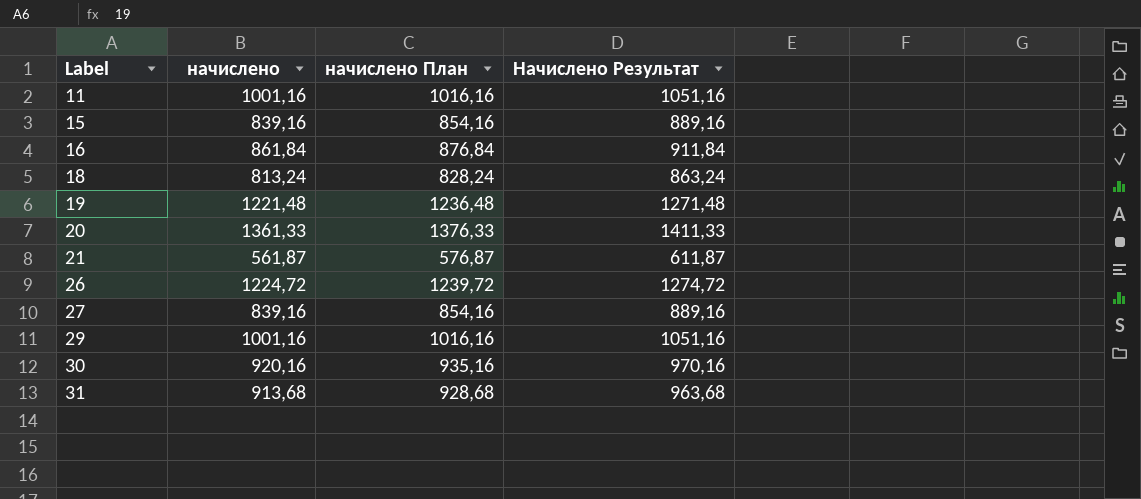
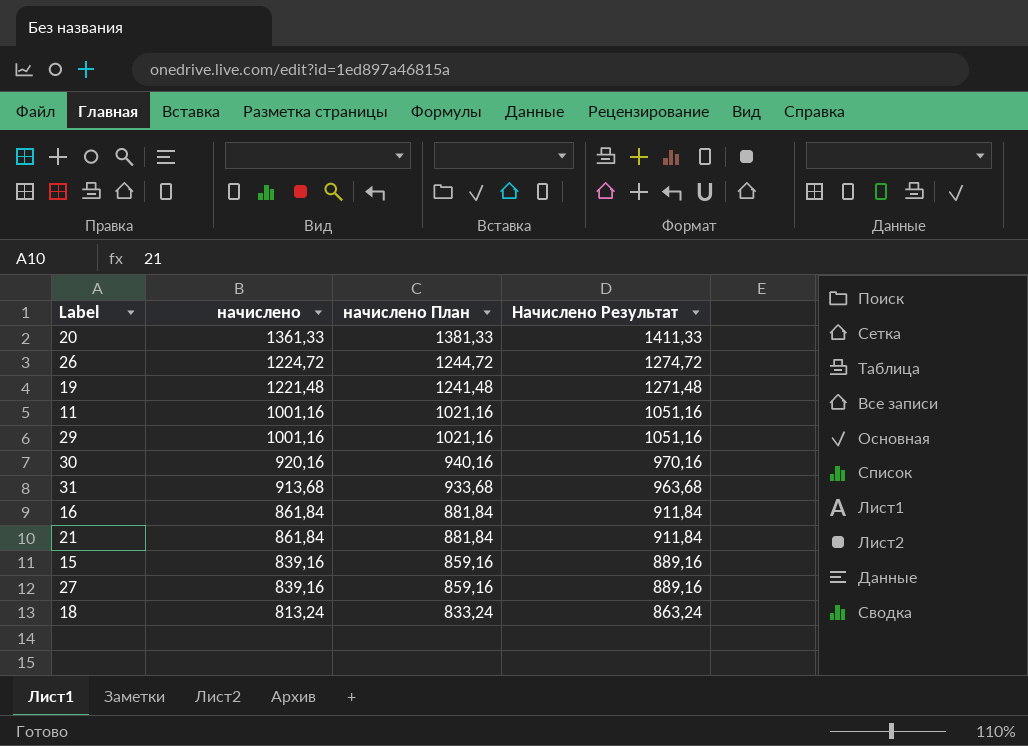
row order: Label ascending -> начислено descending
column начислено План | formula: [начислено] + 15 -> [начислено] + 20
21 | начислено: 561,87 -> 861,84
21 | Начислено Результат: 611,87 -> 911,84

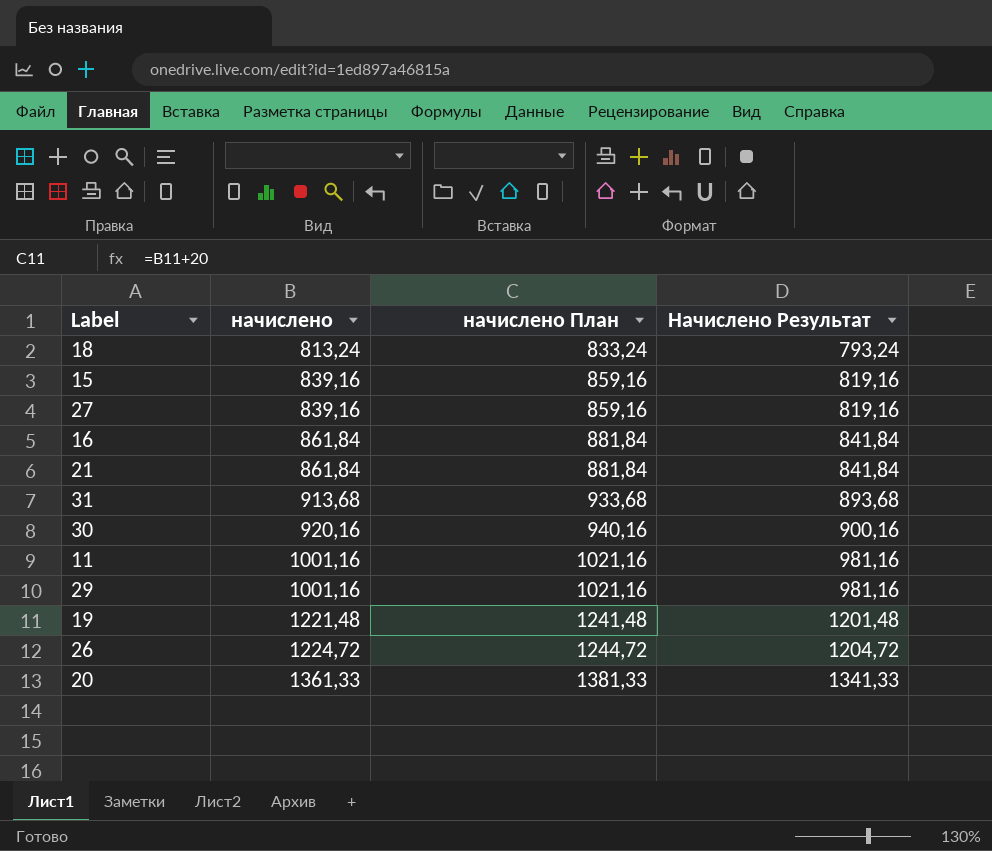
row order: начислено descending -> начислено ascending
column Начислено Результат | formula: [начислено] + 50 -> [начислено] - 20

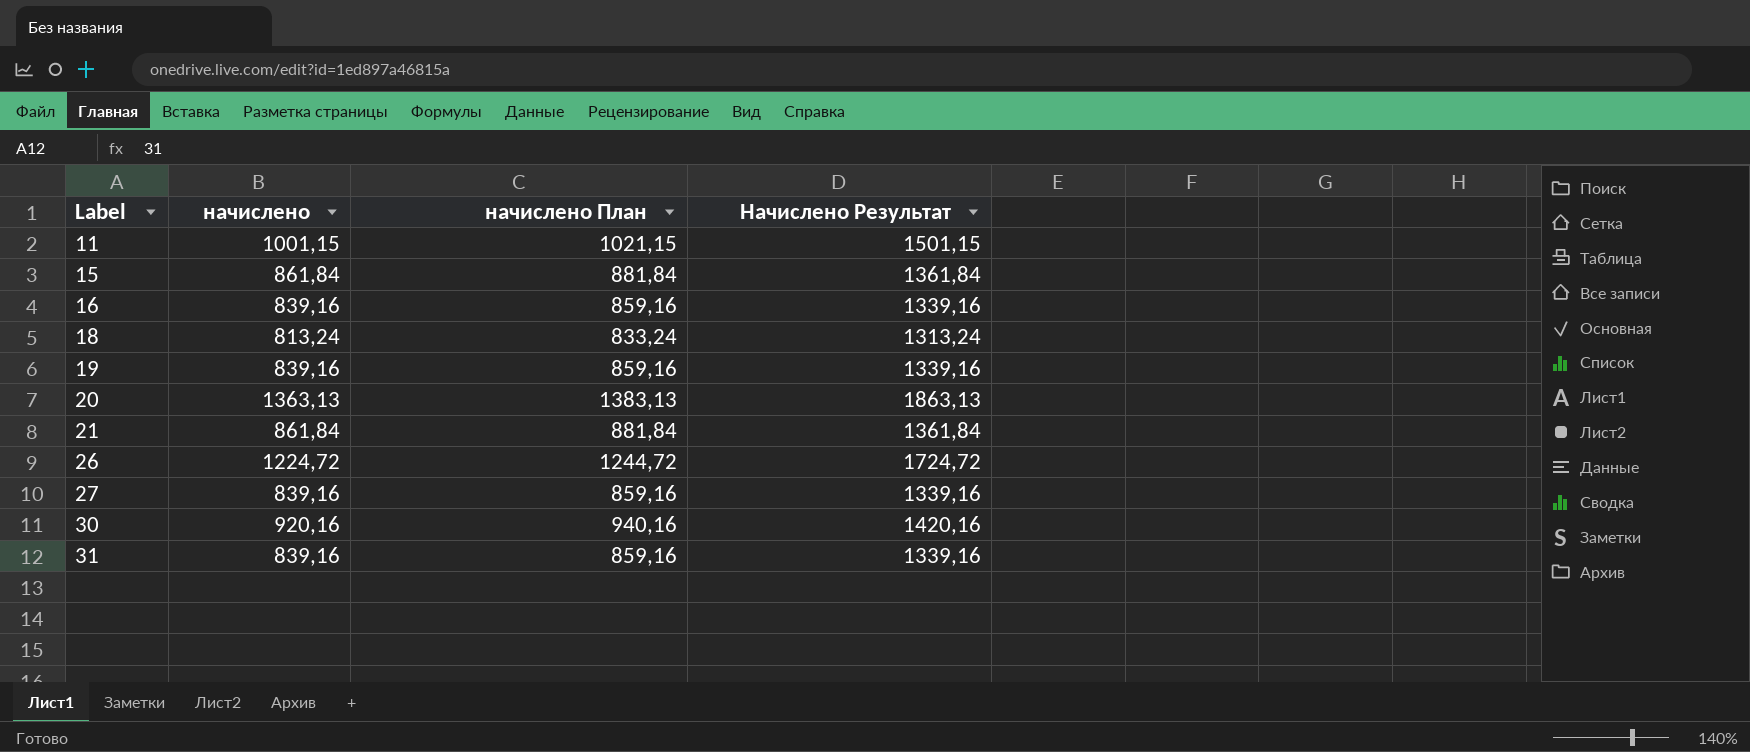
row order: начислено ascending -> Label ascending
column Начислено Результат | formula: [начислено] - 20 -> [начислено] + 500
row 29: 1001,16 | 1021,16 | 981,16 -> none
11 | начислено: 1001,16 -> 1001,15
11 | начислено План: 1021,16 -> 1021,15
15 | начислено: 839,16 -> 861,84
15 | начислено План: 859,16 -> 881,84
16 | начислено: 861,84 -> 839,16
16 | начислено План: 881,84 -> 859,16
19 | начислено: 1221,48 -> 839,16
19 | начислено План: 1241,48 -> 859,16
20 | начислено: 1361,33 -> 1363,13
20 | начислено План: 1381,33 -> 1383,13
31 | начислено: 913,68 -> 839,16
31 | начислено План: 933,68 -> 859,16

